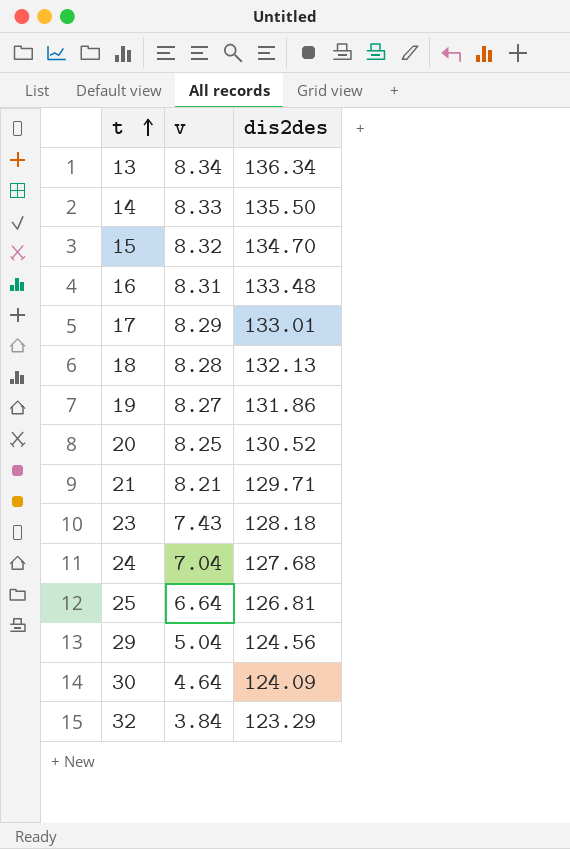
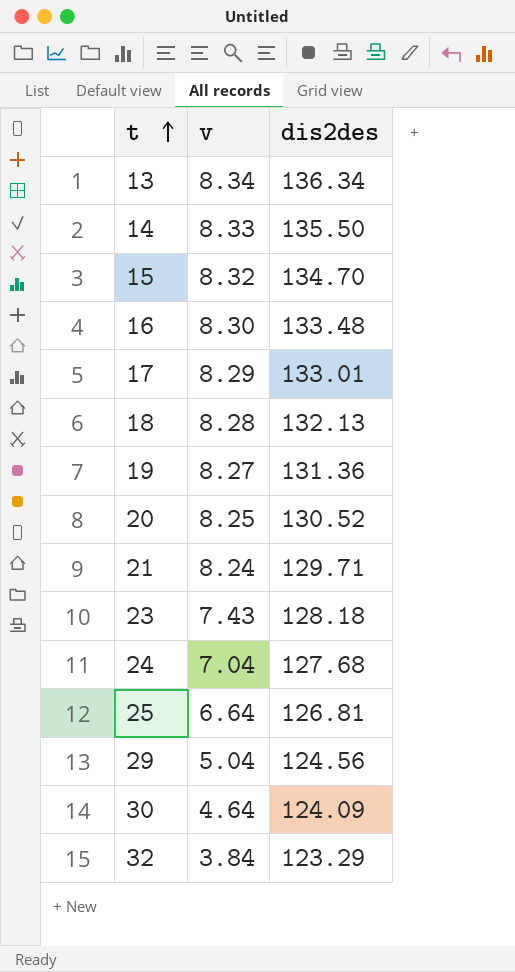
16 | v: 8.31 -> 8.30
19 | dis2des: 131.86 -> 131.36
21 | v: 8.21 -> 8.24

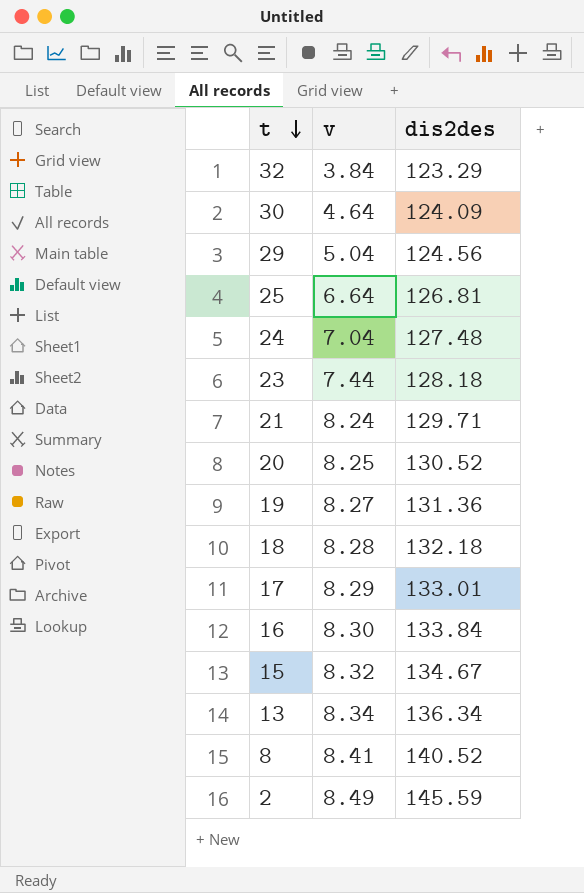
row order: t ascending -> t descending
row 14: 8.33 | 135.50 -> none
24 | dis2des: 127.68 -> 127.48
23 | v: 7.43 -> 7.44
18 | dis2des: 132.13 -> 132.18
16 | dis2des: 133.48 -> 133.84
15 | dis2des: 134.70 -> 134.67
row 8: none -> 8.41 | 140.52
row 2: none -> 8.49 | 145.59

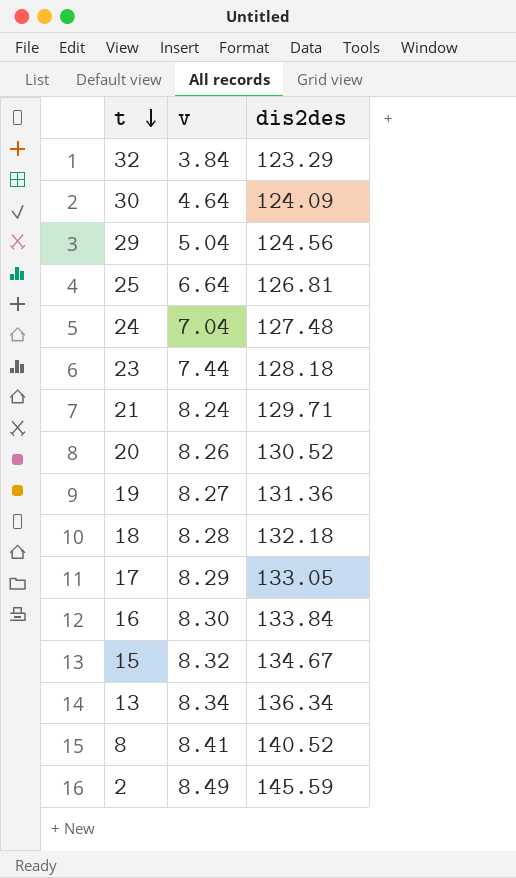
20 | v: 8.25 -> 8.26
17 | dis2des: 133.01 -> 133.05

